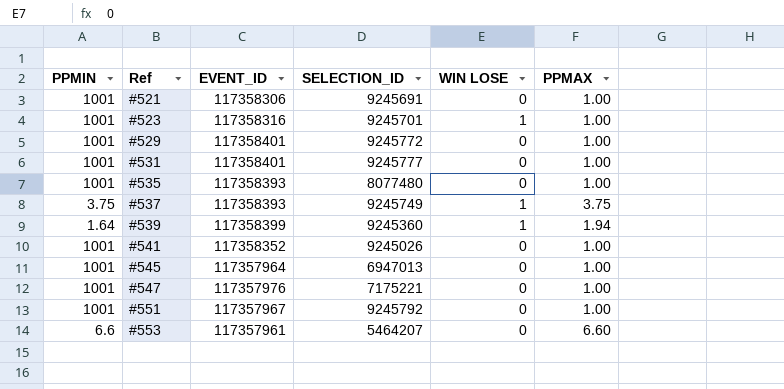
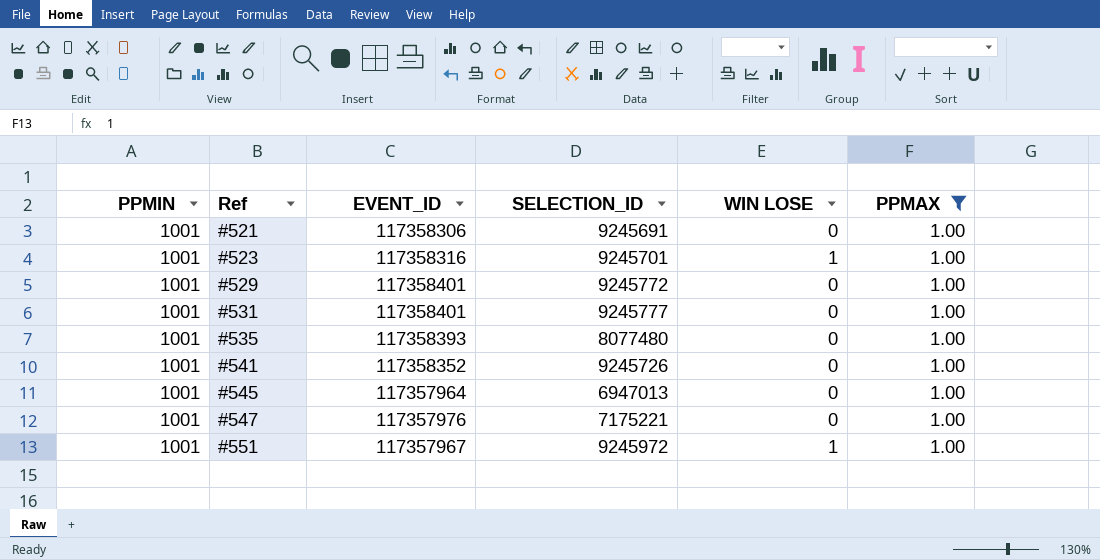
filter: none -> PPMAX = 1.00
#541 | SELECTION_ID: 9245026 -> 9245726
#551 | SELECTION_ID: 9245792 -> 9245972
#551 | WIN LOSE: 0 -> 1

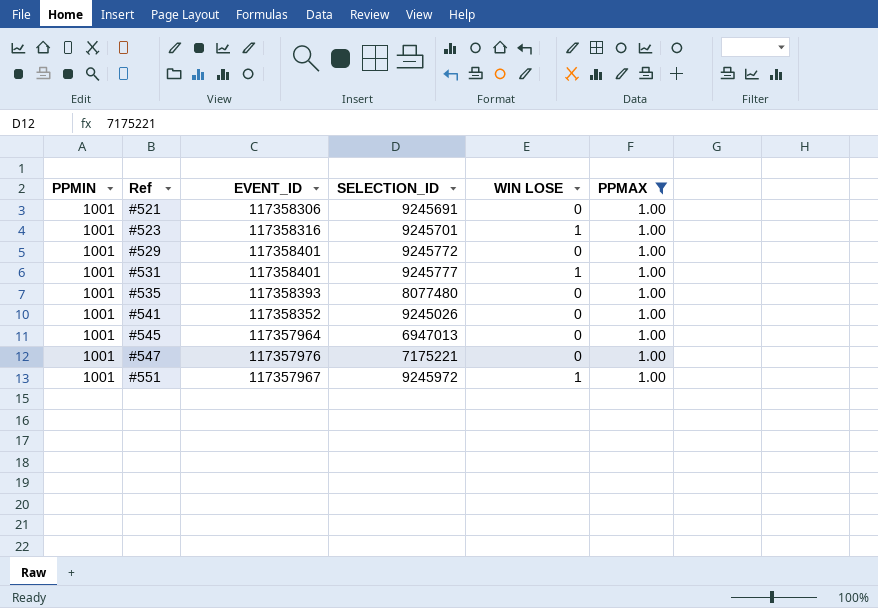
#531 | WIN LOSE: 0 -> 1
#541 | SELECTION_ID: 9245726 -> 9245026

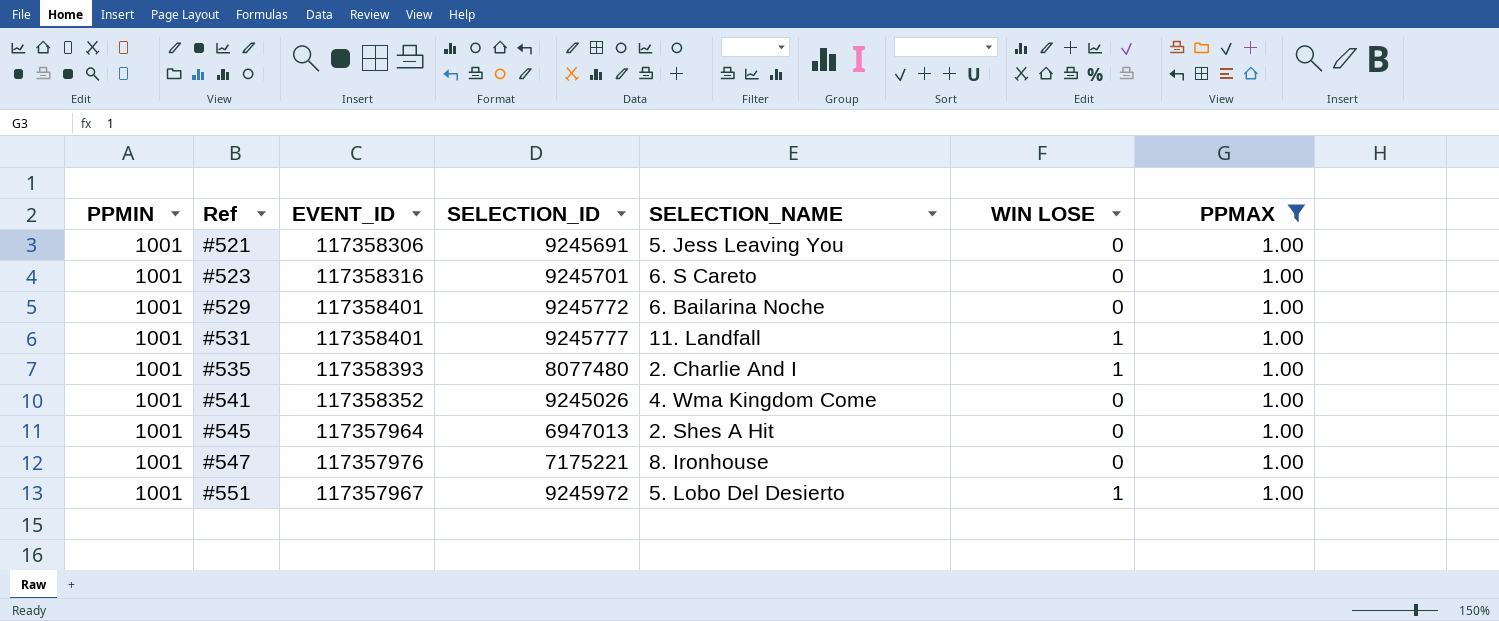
column SELECTION_NAME | position: none -> 5
#523 | WIN LOSE: 1 -> 0
#535 | WIN LOSE: 0 -> 1

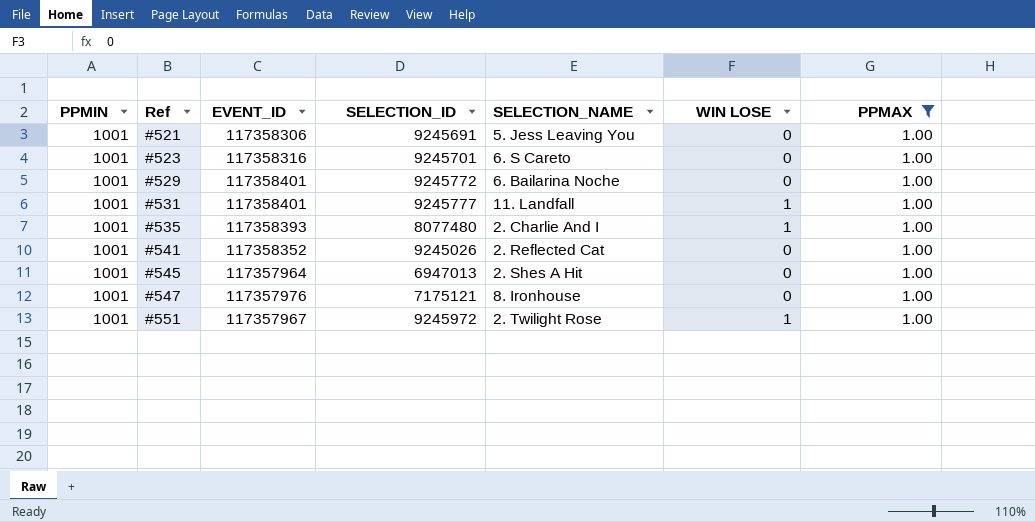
#541 | SELECTION_NAME: 4. Wma Kingdom Come -> 2. Reflected Cat
#547 | SELECTION_ID: 7175221 -> 7175121
#551 | SELECTION_NAME: 5. Lobo Del Desierto -> 2. Twilight Rose

